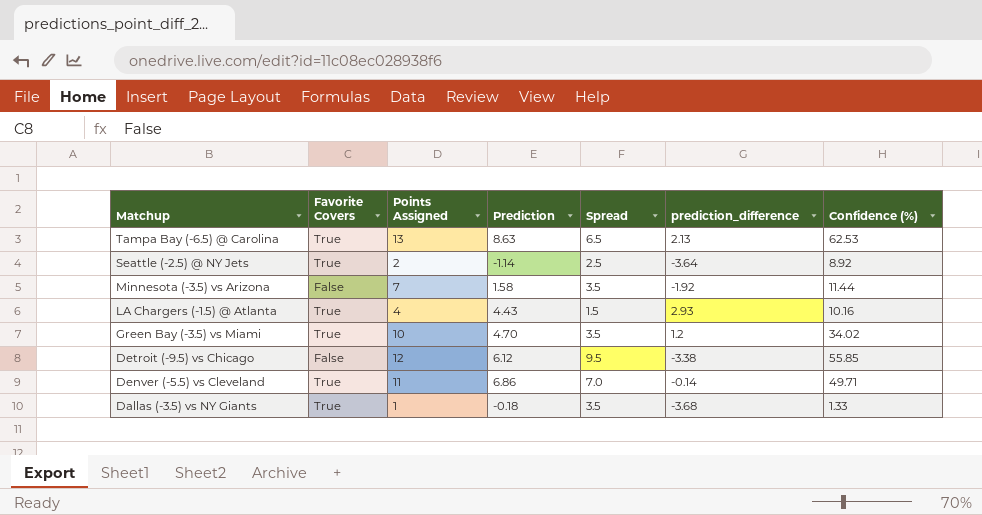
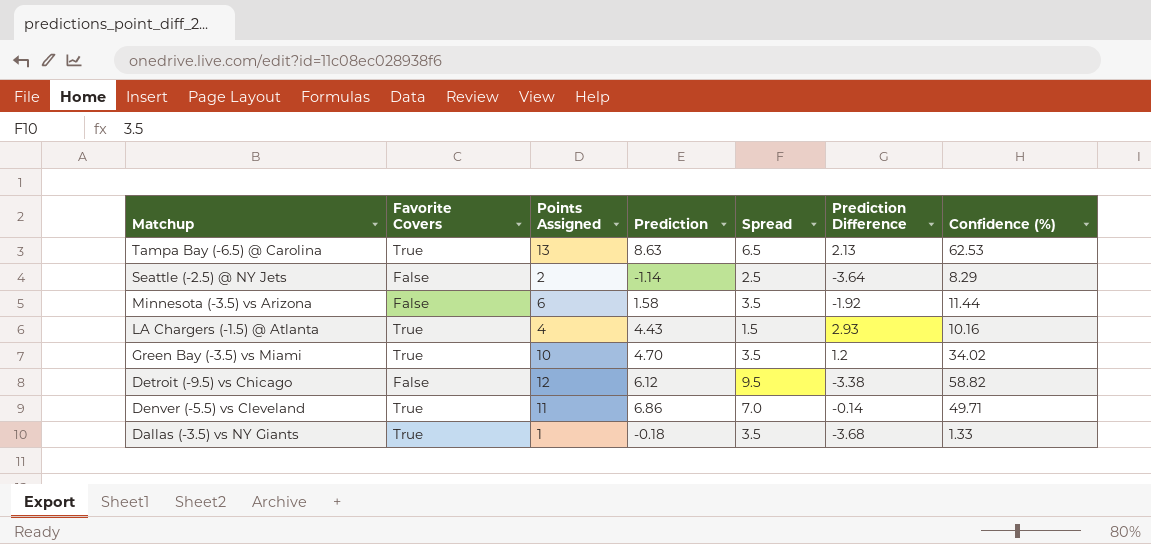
column name: prediction_difference -> Prediction Difference
Seattle (-2.5) @ NY Jets | Favorite Covers: True -> False
Seattle (-2.5) @ NY Jets | Confidence (%): 8.92 -> 8.29
Minnesota (-3.5) vs Arizona | Points Assigned: 7 -> 6
Detroit (-9.5) vs Chicago | Confidence (%): 55.85 -> 58.82

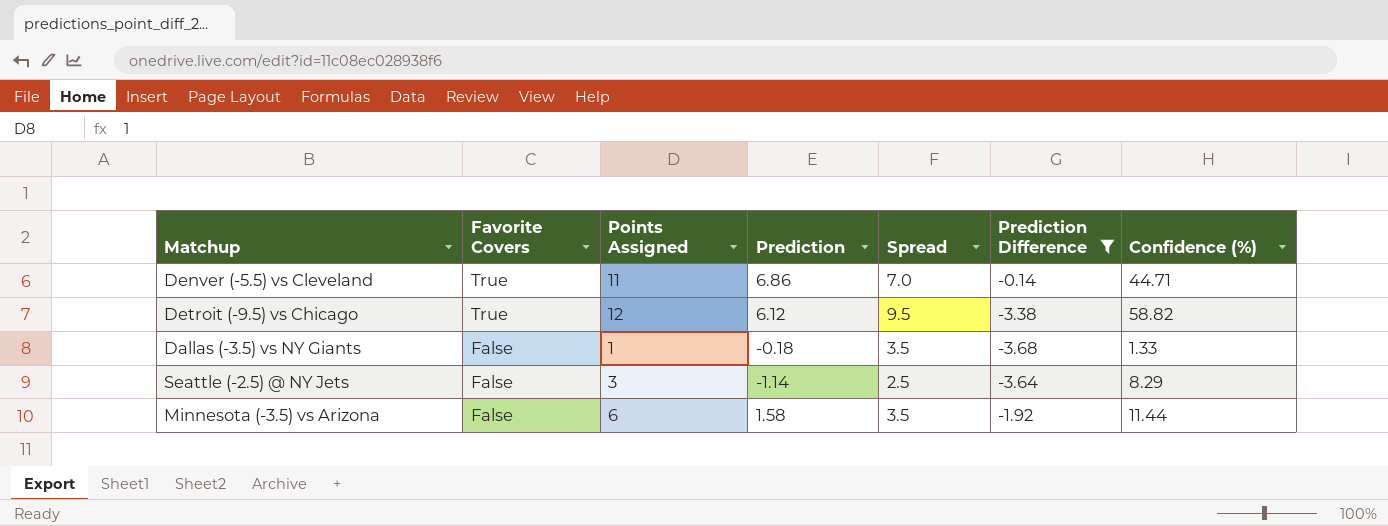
filter: none -> Prediction Difference <= -0.14
row order: Matchup descending -> Favorite Covers descending
Denver (-5.5) vs Cleveland | Confidence (%): 49.71 -> 44.71
Detroit (-9.5) vs Chicago | Favorite Covers: False -> True
Dallas (-3.5) vs NY Giants | Favorite Covers: True -> False
Seattle (-2.5) @ NY Jets | Points Assigned: 2 -> 3

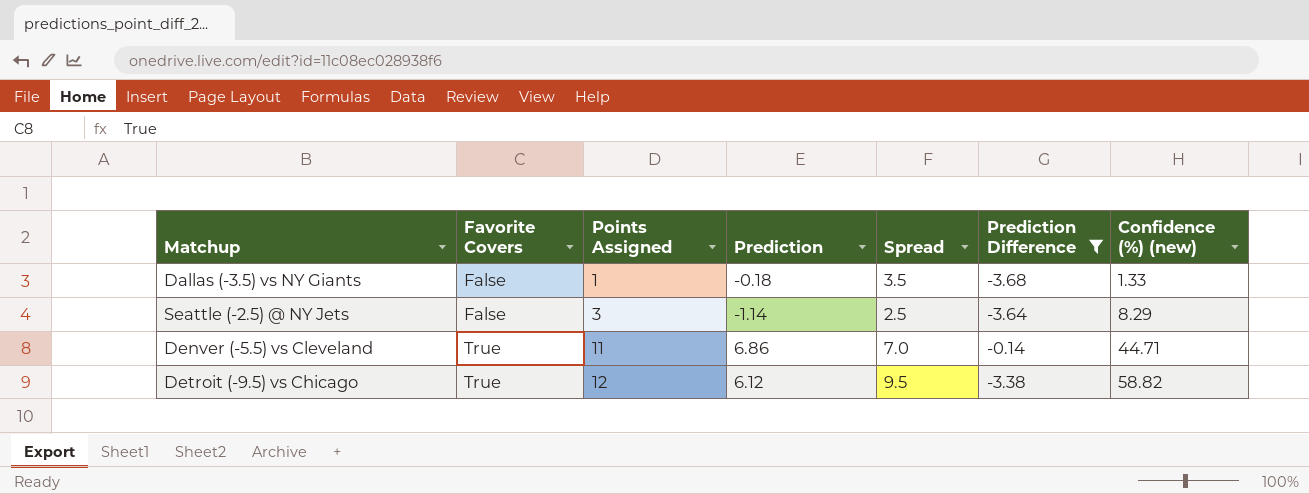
row order: Favorite Covers descending -> Favorite Covers ascending
column name: Confidence (%) -> Confidence (%) (new)
row Minnesota (-3.5) vs Arizona: False | 6 | 1.58 | 3.5 | -1.92 | 11.44 -> none

